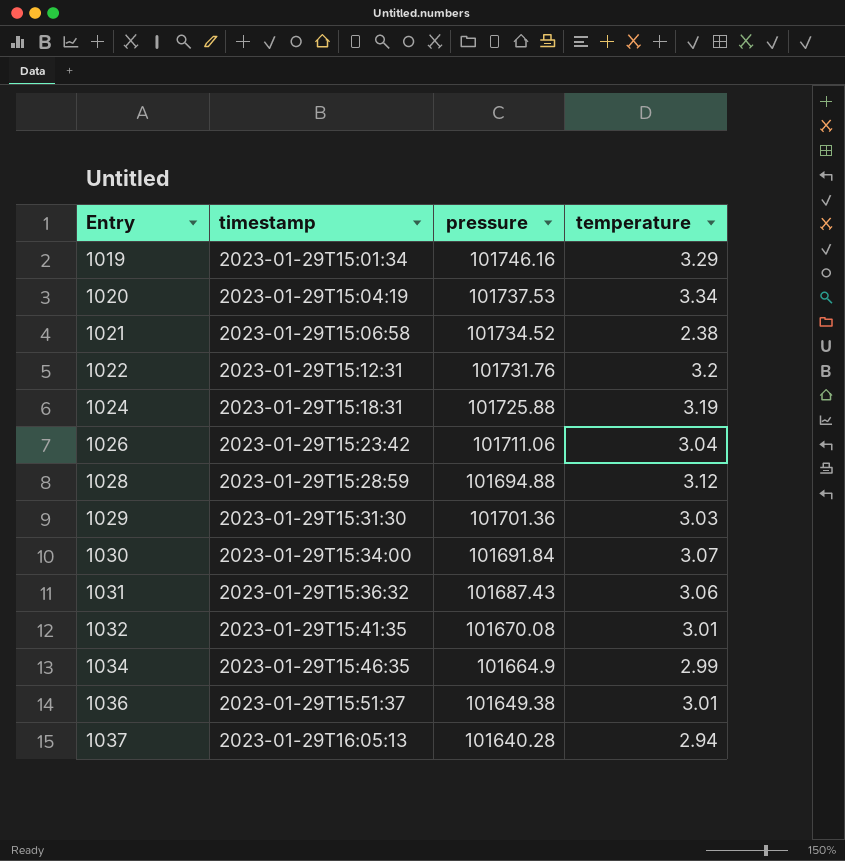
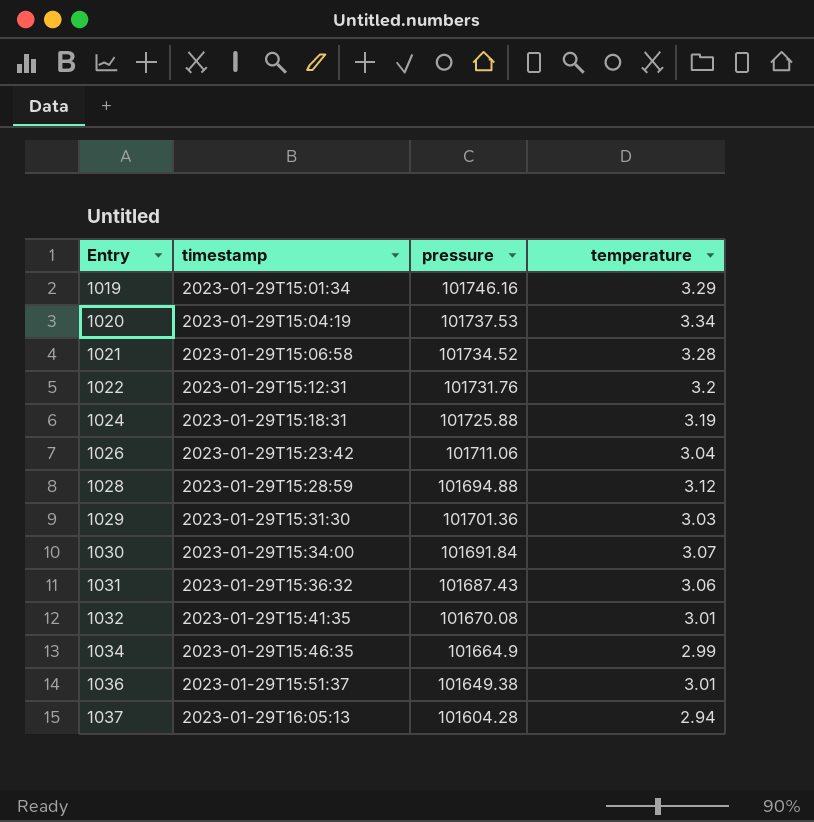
1021 | temperature: 2.38 -> 3.28
1037 | pressure: 101640.28 -> 101604.28

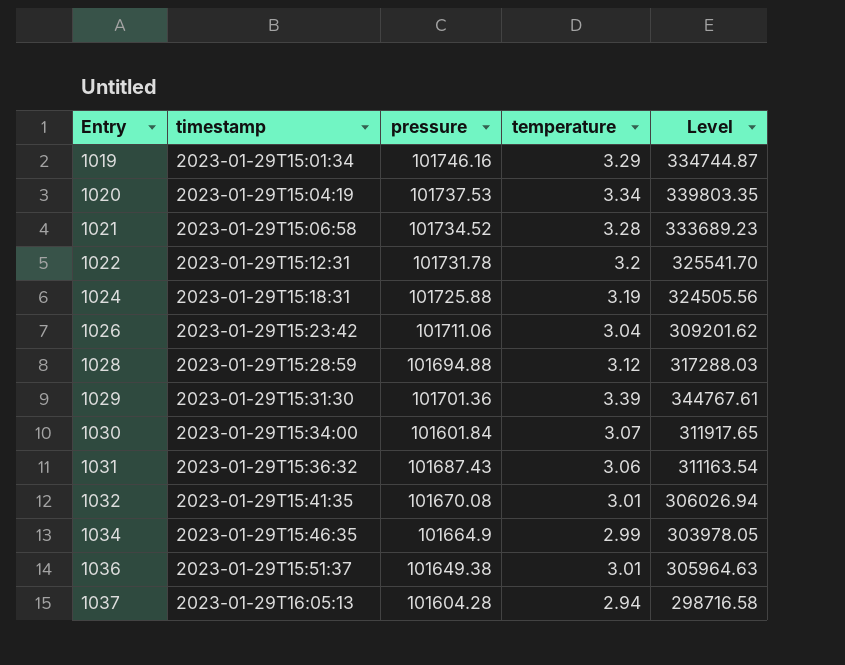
column Level | formula: none -> [pressure] * [temperature]
1022 | pressure: 101731.76 -> 101731.78
1029 | temperature: 3.03 -> 3.39
1030 | pressure: 101691.84 -> 101601.84

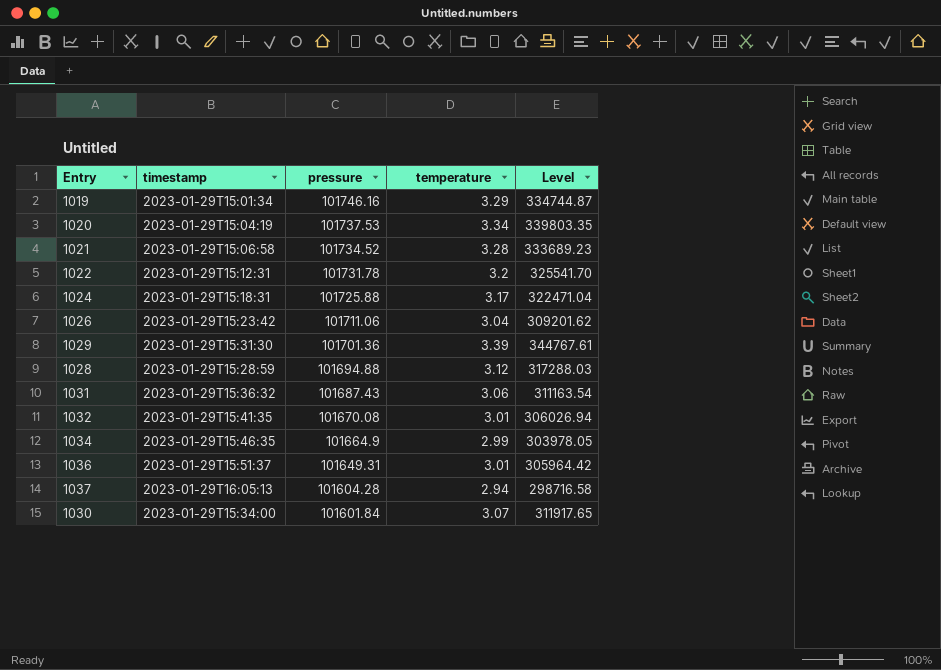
row order: Entry ascending -> pressure descending
1024 | temperature: 3.19 -> 3.17
1024 | Level: 324505.56 -> 322471.04
1036 | pressure: 101649.38 -> 101649.31
1036 | Level: 305964.63 -> 305964.42

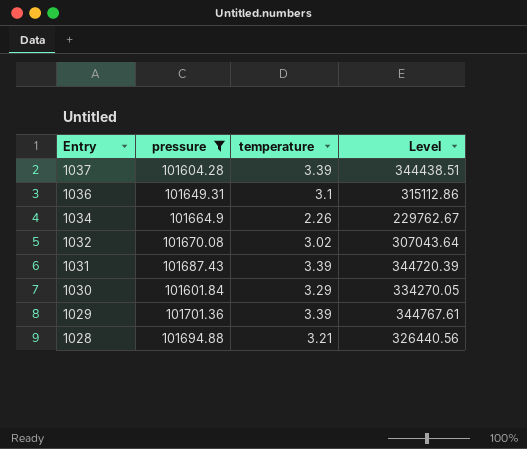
filter: none -> pressure <= 101701.36
row order: pressure descending -> Entry descending
column timestamp | position: 2 -> none
1037 | temperature: 2.94 -> 3.39
1037 | Level: 298716.58 -> 344438.51
1036 | temperature: 3.01 -> 3.1
1036 | Level: 305964.42 -> 315112.86
1034 | temperature: 2.99 -> 2.26
1034 | Level: 303978.05 -> 229762.67
1032 | temperature: 3.01 -> 3.02
1032 | Level: 306026.94 -> 307043.64
1031 | temperature: 3.06 -> 3.39
1031 | Level: 311163.54 -> 344720.39
1030 | temperature: 3.07 -> 3.29
1030 | Level: 311917.65 -> 334270.05
1028 | temperature: 3.12 -> 3.21
1028 | Level: 317288.03 -> 326440.56

